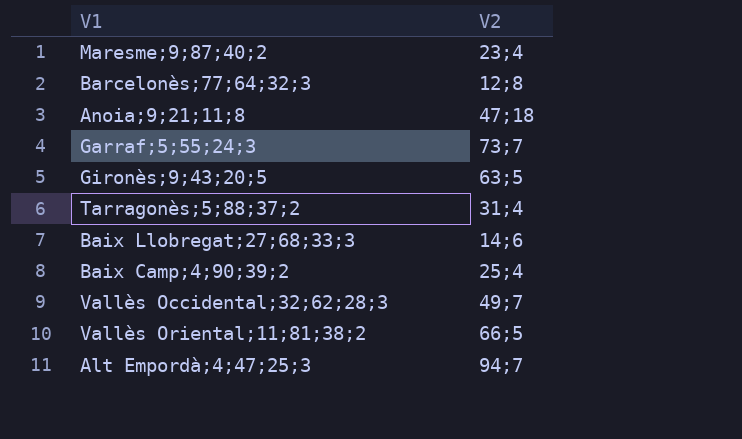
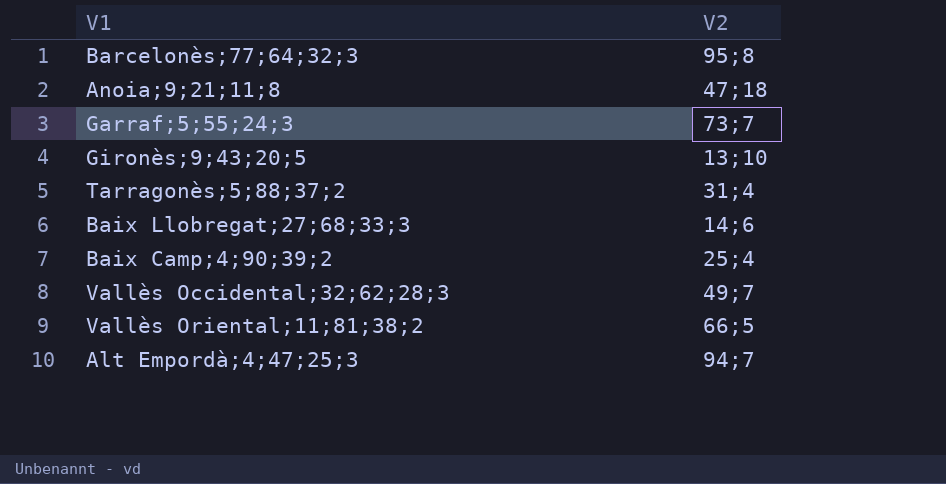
row Maresme;9;87;40;2: 23;4 -> none
Barcelonès;77;64;32;3 | V2: 12;8 -> 95;8
Gironès;9;43;20;5 | V2: 63;5 -> 13;10

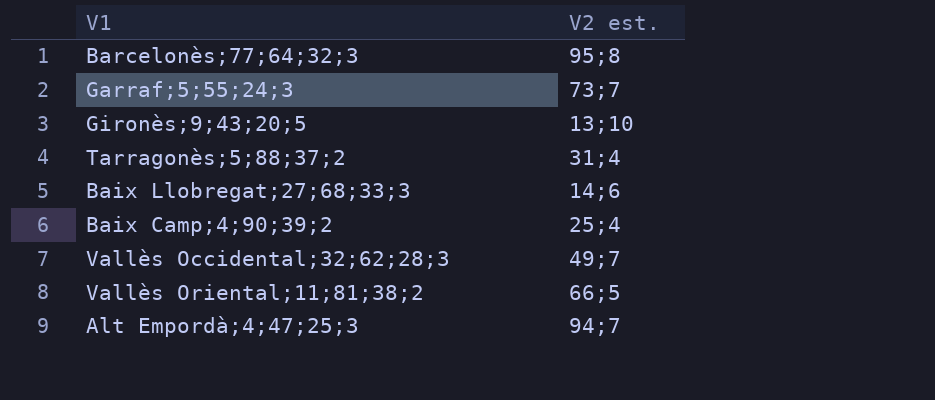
column name: V2 -> V2 est.
row Anoia;9;21;11;8: 47;18 -> none

